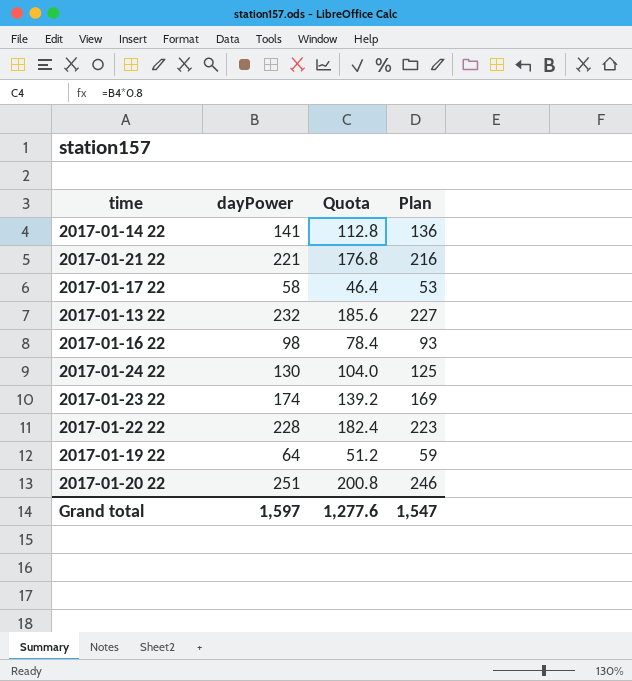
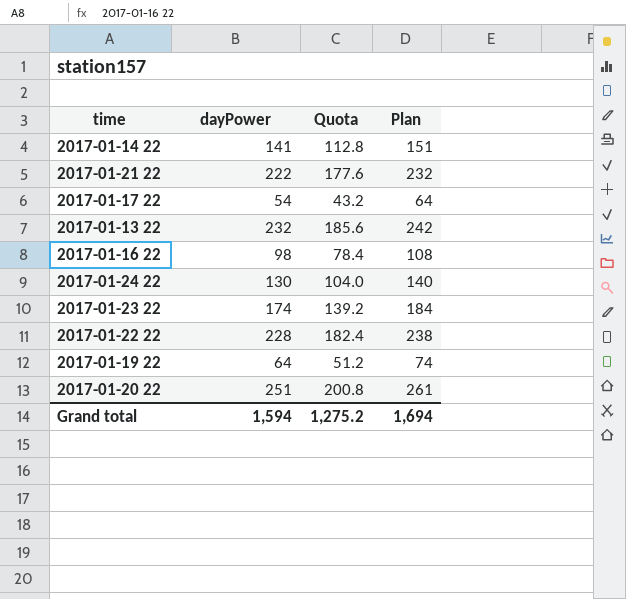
column Plan | formula: [dayPower] - 5 -> [dayPower] + 10
2017-01-21 22 | dayPower: 221 -> 222
2017-01-21 22 | Quota: 176.8 -> 177.6
2017-01-17 22 | dayPower: 58 -> 54
2017-01-17 22 | Quota: 46.4 -> 43.2
Grand total | dayPower: 1,597 -> 1,594
Grand total | Quota: 1,277.6 -> 1,275.2
Grand total | Plan: 1,547 -> 1,694

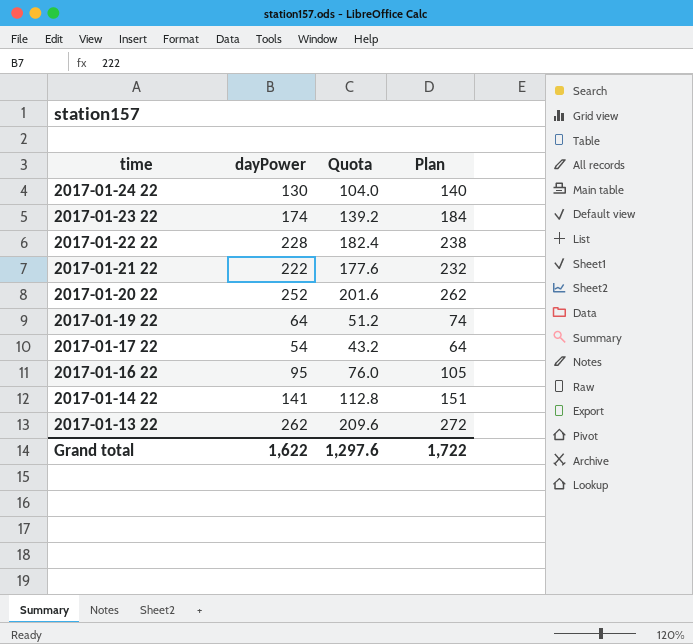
row order: none -> time descending
2017-01-20 22 | dayPower: 251 -> 252
2017-01-20 22 | Quota: 200.8 -> 201.6
2017-01-20 22 | Plan: 261 -> 262
2017-01-16 22 | dayPower: 98 -> 95
2017-01-16 22 | Quota: 78.4 -> 76.0
2017-01-16 22 | Plan: 108 -> 105
2017-01-13 22 | dayPower: 232 -> 262
2017-01-13 22 | Quota: 185.6 -> 209.6
2017-01-13 22 | Plan: 242 -> 272
Grand total | dayPower: 1,594 -> 1,622
Grand total | Quota: 1,275.2 -> 1,297.6
Grand total | Plan: 1,694 -> 1,722

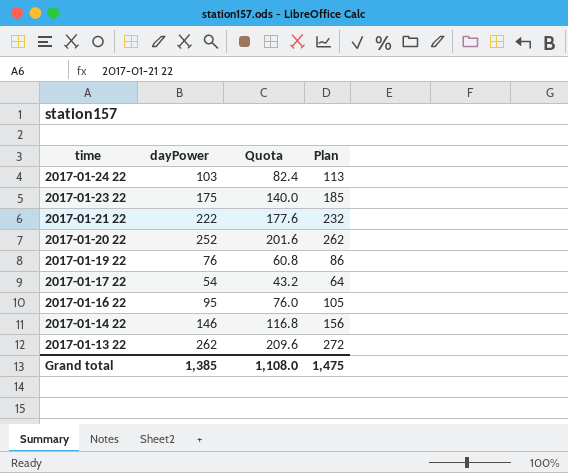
row 2017-01-22 22: 228 | 182.4 | 238 -> none
2017-01-24 22 | dayPower: 130 -> 103
2017-01-24 22 | Quota: 104.0 -> 82.4
2017-01-24 22 | Plan: 140 -> 113
2017-01-23 22 | dayPower: 174 -> 175
2017-01-23 22 | Quota: 139.2 -> 140.0
2017-01-23 22 | Plan: 184 -> 185
2017-01-19 22 | dayPower: 64 -> 76
2017-01-19 22 | Quota: 51.2 -> 60.8
2017-01-19 22 | Plan: 74 -> 86
2017-01-14 22 | dayPower: 141 -> 146
2017-01-14 22 | Quota: 112.8 -> 116.8
2017-01-14 22 | Plan: 151 -> 156
Grand total | dayPower: 1,622 -> 1,385
Grand total | Quota: 1,297.6 -> 1,108.0
Grand total | Plan: 1,722 -> 1,475

